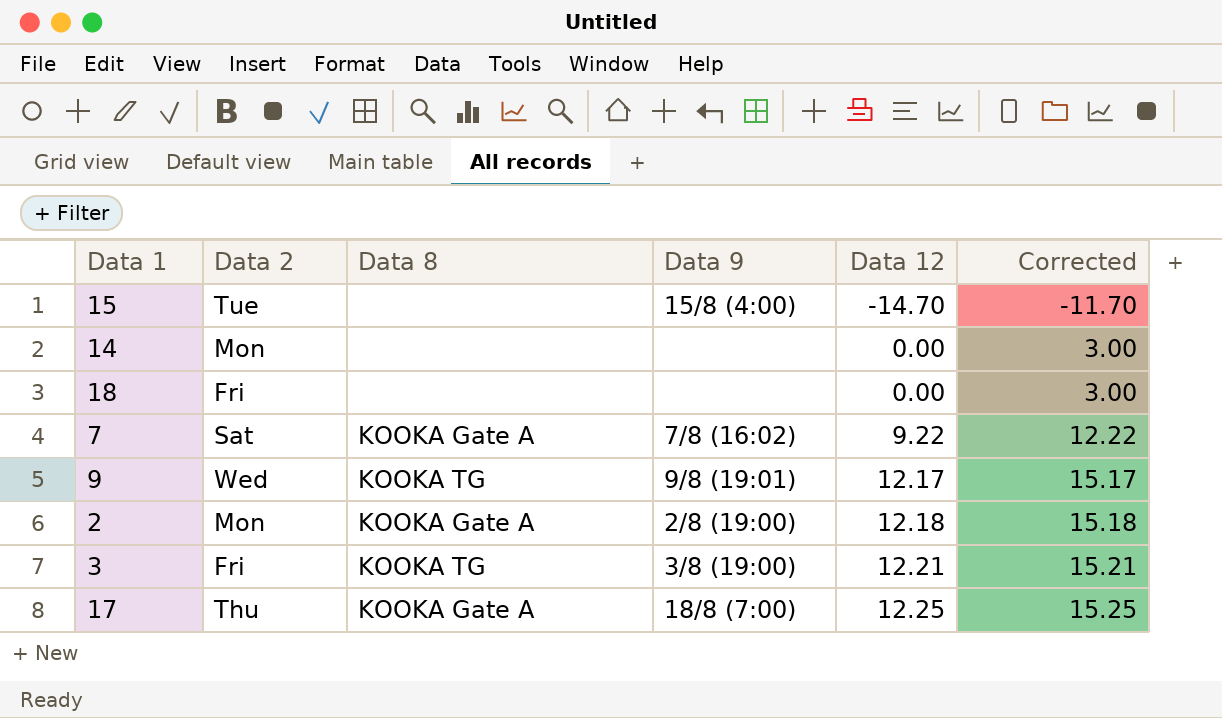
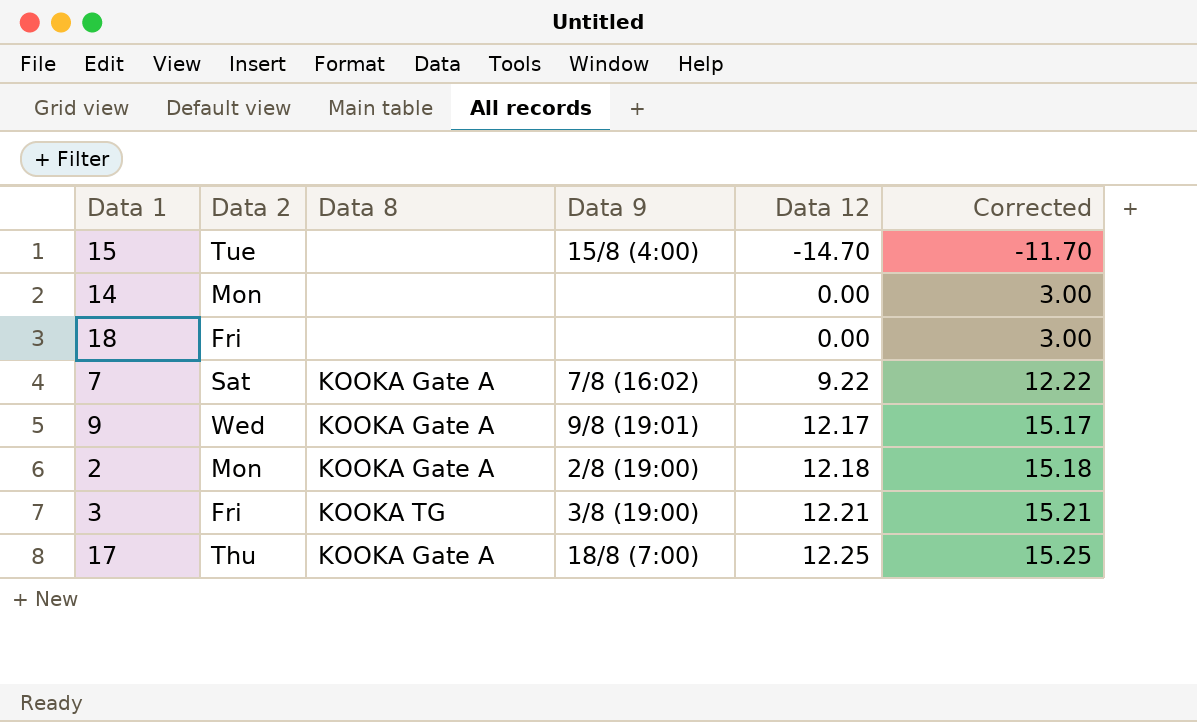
9 | Data 8: KOOKA TG -> KOOKA Gate A

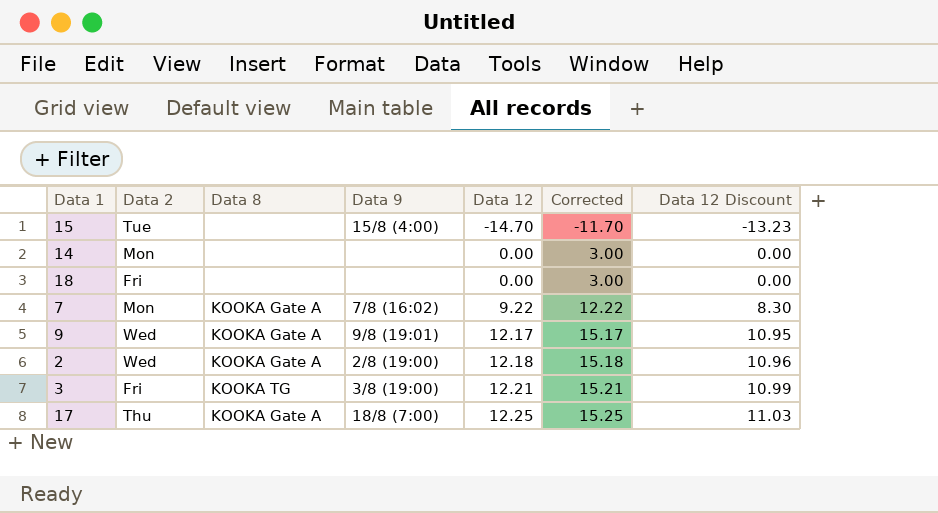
column Data 12 Discount | formula: none -> [Data 12] * 0.9
7 | Data 2: Sat -> Mon
2 | Data 2: Mon -> Wed

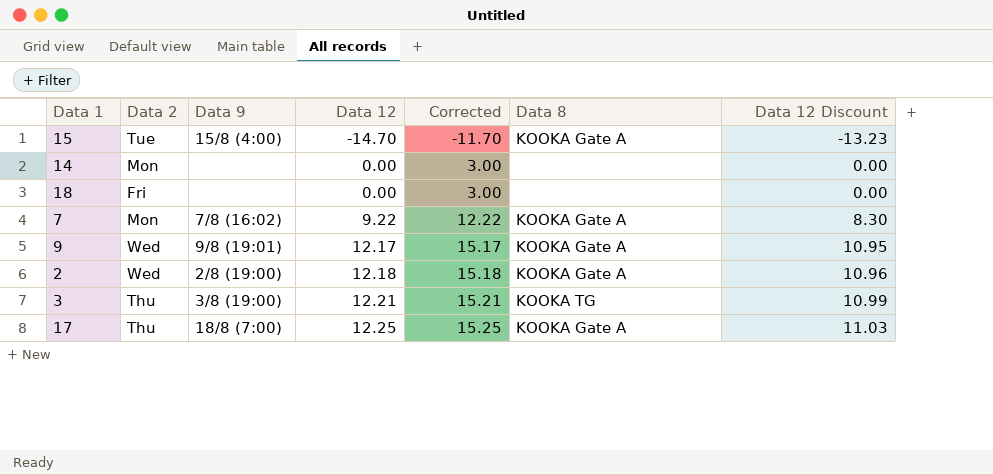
column Data 8 | position: 3 -> 6
15 | Data 8: none -> KOOKA Gate A
3 | Data 2: Fri -> Thu

